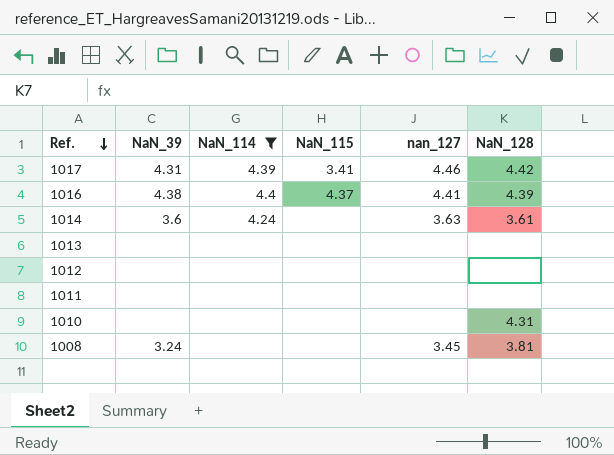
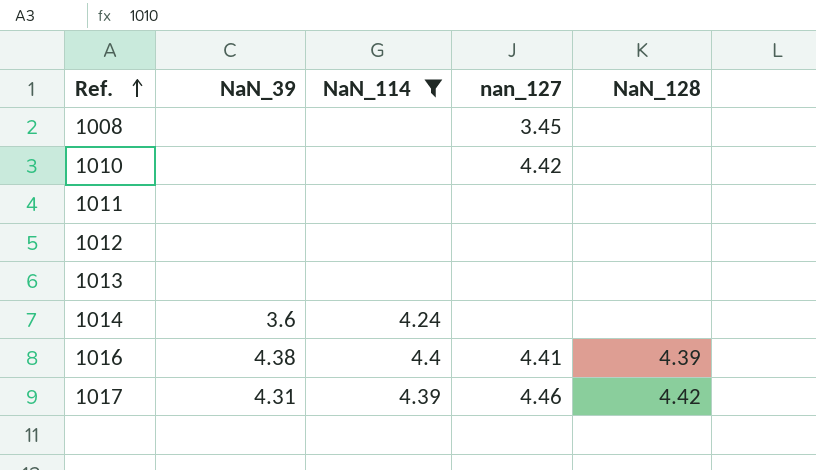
row order: Ref. descending -> Ref. ascending
column NaN_115 | position: 4 -> none
1008 | NaN_39: 3.24 -> none
1008 | NaN_128: 3.81 -> none
1010 | nan_127: none -> 4.42
1010 | NaN_128: 4.31 -> none
1014 | nan_127: 3.63 -> none
1014 | NaN_128: 3.61 -> none

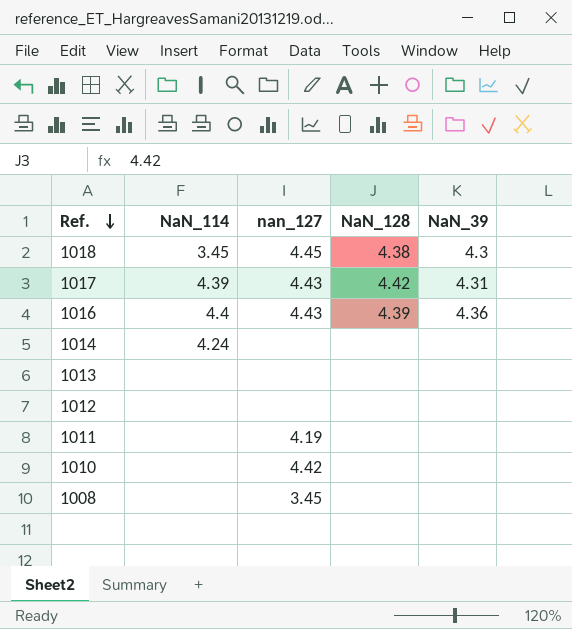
filter: NaN_114 != 3.45 -> none
row order: Ref. ascending -> Ref. descending
column NaN_39 | position: 2 -> 5
1017 | nan_127: 4.46 -> 4.43
1016 | nan_127: 4.41 -> 4.43
1016 | NaN_39: 4.38 -> 4.36
1014 | NaN_39: 3.6 -> none
1011 | nan_127: none -> 4.19

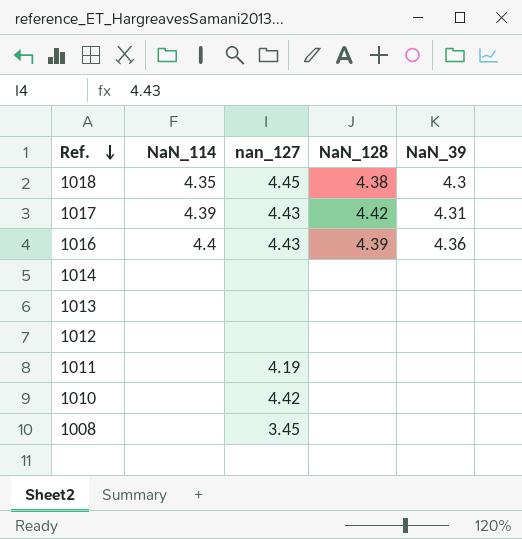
1018 | NaN_114: 3.45 -> 4.35
1014 | NaN_114: 4.24 -> none

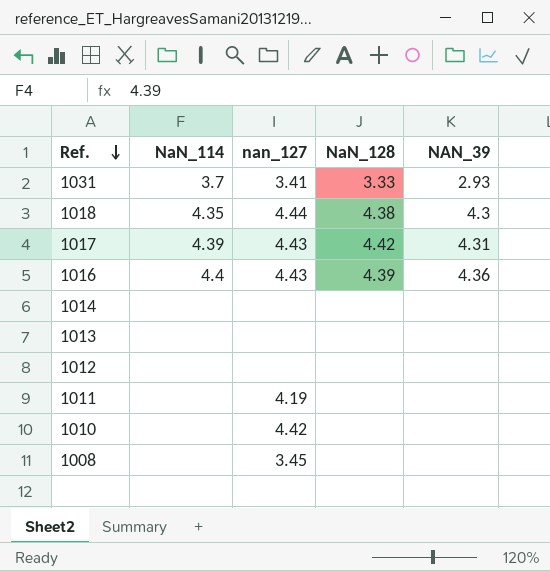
column name: NaN_39 -> NAN_39
row 1031: none -> 3.7 | 3.41 | 3.33 | 2.93
1018 | nan_127: 4.45 -> 4.44

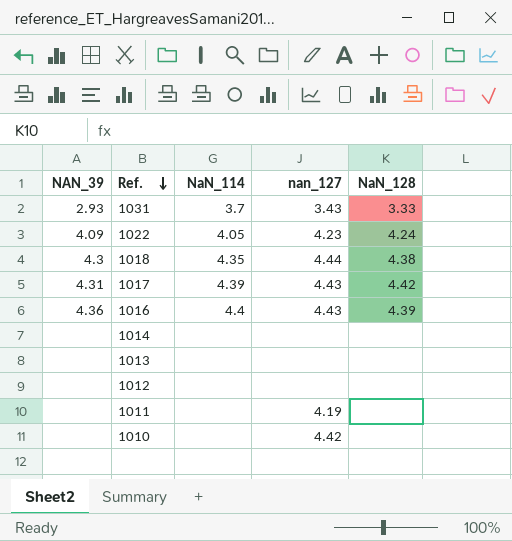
column NAN_39 | position: 5 -> 1
row 1008: none | 3.45 | none | none -> none
1031 | nan_127: 3.41 -> 3.43
row 1022: none -> 4.09 | 4.05 | 4.23 | 4.24

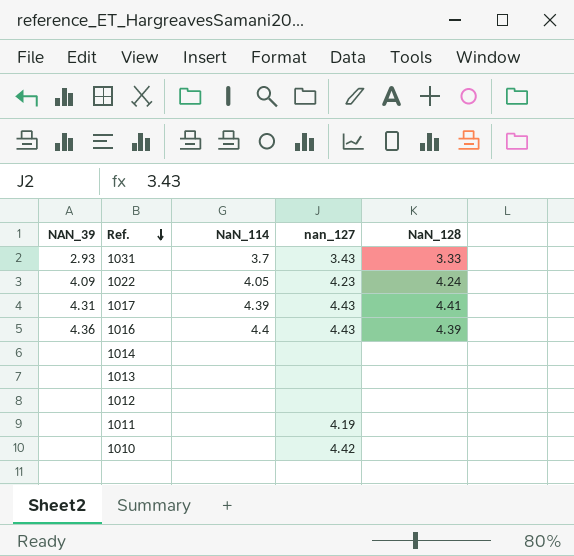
row 1018: 4.3 | 4.35 | 4.44 | 4.38 -> none
1017 | NaN_128: 4.42 -> 4.41

